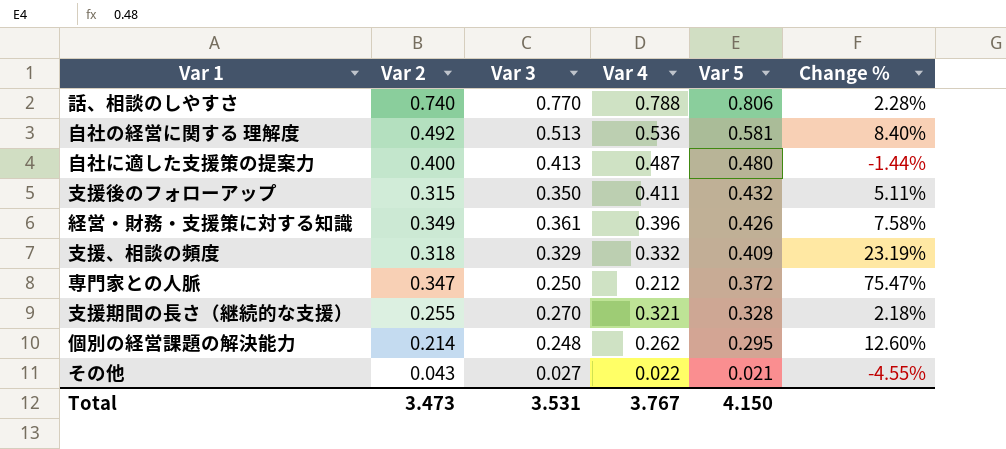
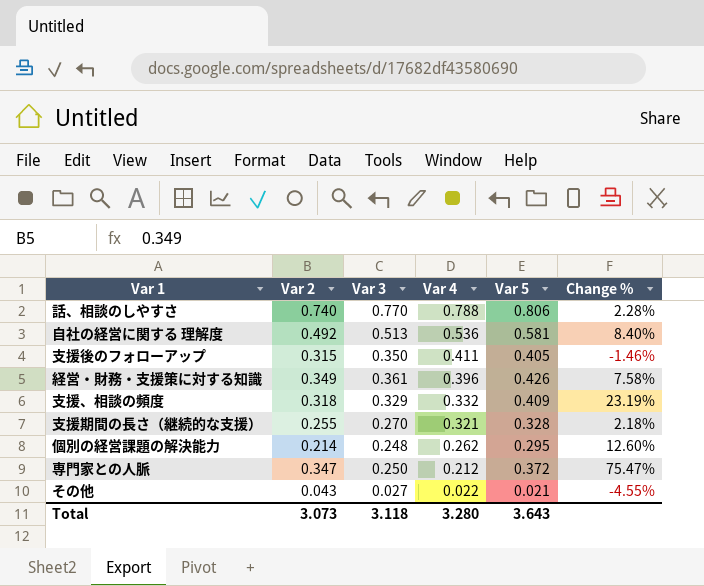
row order: Var 5 descending -> Var 4 descending
row 自社に適した支援策の提案力: 0.400 | 0.413 | 0.487 | 0.480 | -1.44% -> none
支援後のフォローアップ | Var 5: 0.432 -> 0.405
支援後のフォローアップ | Change %: 5.11% -> -1.46%
Total | Var 2: 3.473 -> 3.073
Total | Var 3: 3.531 -> 3.118
Total | Var 4: 3.767 -> 3.280
Total | Var 5: 4.150 -> 3.643

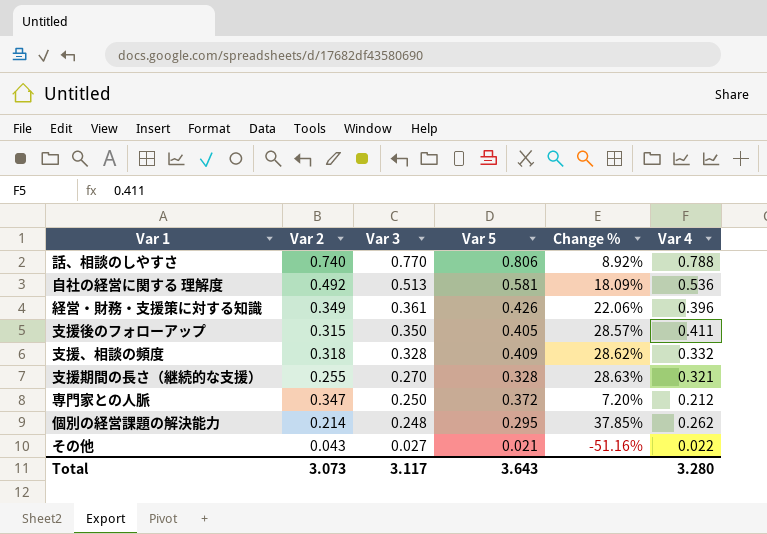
row order: Var 4 descending -> Var 3 descending
column Change % | formula: ([Var 5] - [Var 4]) / [Var 4] -> ([Var 5] - [Var 2]) / [Var 2]
column Var 4 | position: 4 -> 6
支援、相談の頻度 | Var 3: 0.329 -> 0.328
Total | Var 3: 3.118 -> 3.117

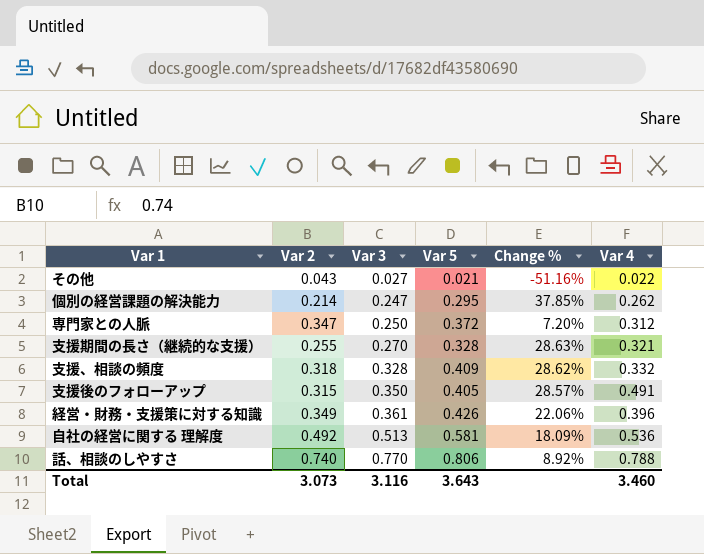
row order: Var 3 descending -> Var 3 ascending
個別の経営課題の解決能力 | Var 3: 0.248 -> 0.247
専門家との人脈 | Var 4: 0.212 -> 0.312
支援後のフォローアップ | Var 4: 0.411 -> 0.491
Total | Var 3: 3.117 -> 3.116
Total | Var 4: 3.280 -> 3.460

